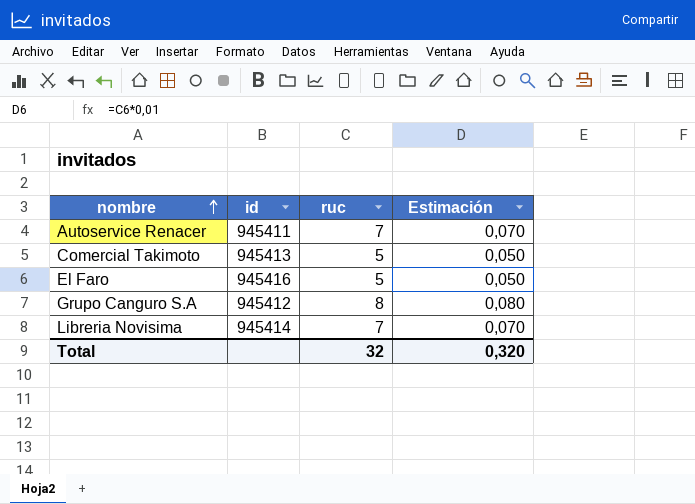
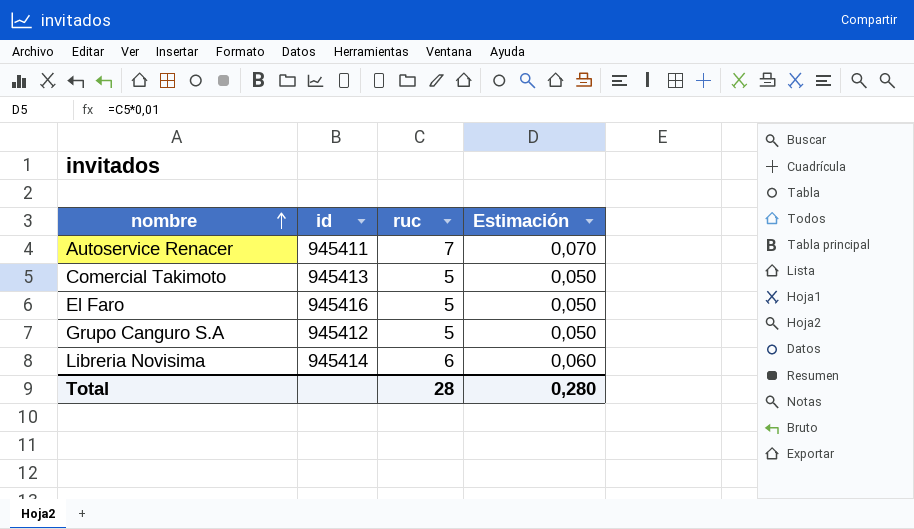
Grupo Canguro S.A | ruc: 8 -> 5
Grupo Canguro S.A | Estimación: 0,080 -> 0,050
Libreria Novisima | ruc: 7 -> 6
Libreria Novisima | Estimación: 0,070 -> 0,060
Total | ruc: 32 -> 28
Total | Estimación: 0,320 -> 0,280

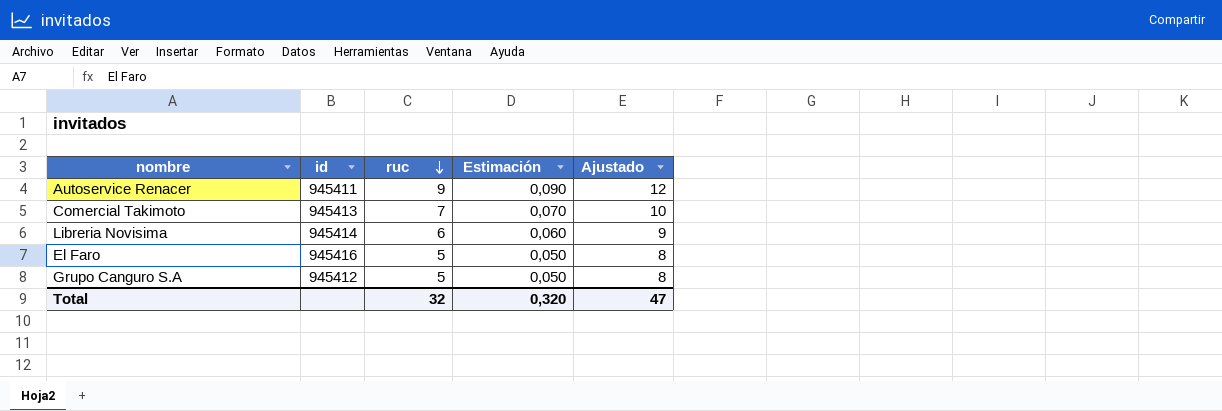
row order: nombre ascending -> ruc descending
column Ajustado | formula: none -> [ruc] + 3
Autoservice Renacer | ruc: 7 -> 9
Autoservice Renacer | Estimación: 0,070 -> 0,090
Comercial Takimoto | ruc: 5 -> 7
Comercial Takimoto | Estimación: 0,050 -> 0,070
Total | ruc: 28 -> 32
Total | Estimación: 0,280 -> 0,320

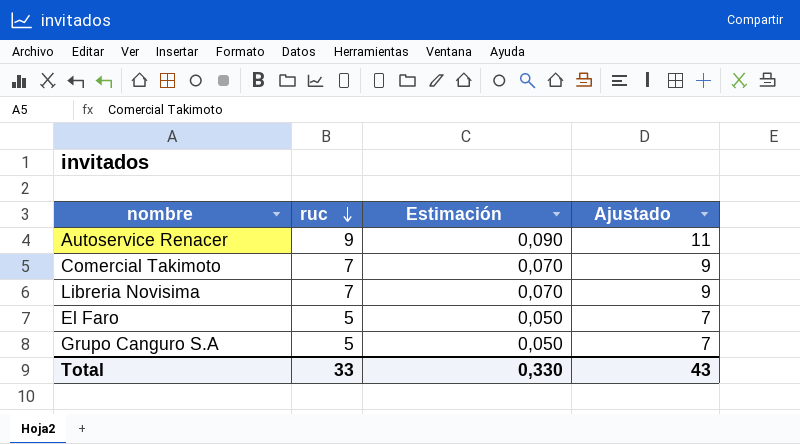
column id | position: 2 -> none
column Ajustado | formula: [ruc] + 3 -> [ruc] + 2
Libreria Novisima | ruc: 6 -> 7
Libreria Novisima | Estimación: 0,060 -> 0,070
Total | ruc: 32 -> 33
Total | Estimación: 0,320 -> 0,330
Total | Ajustado: 47 -> 43

